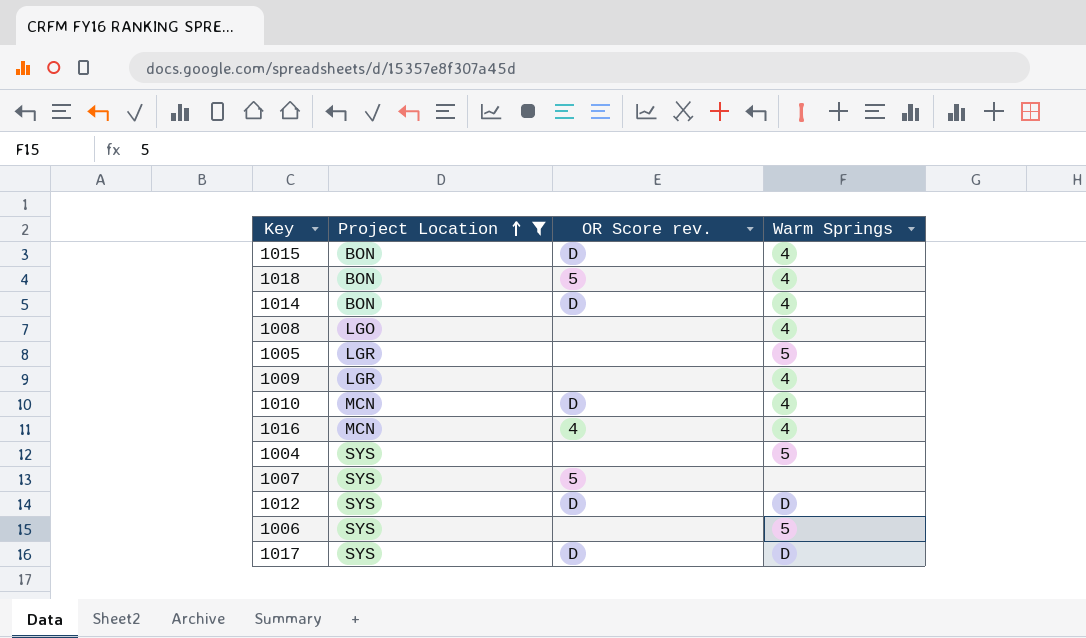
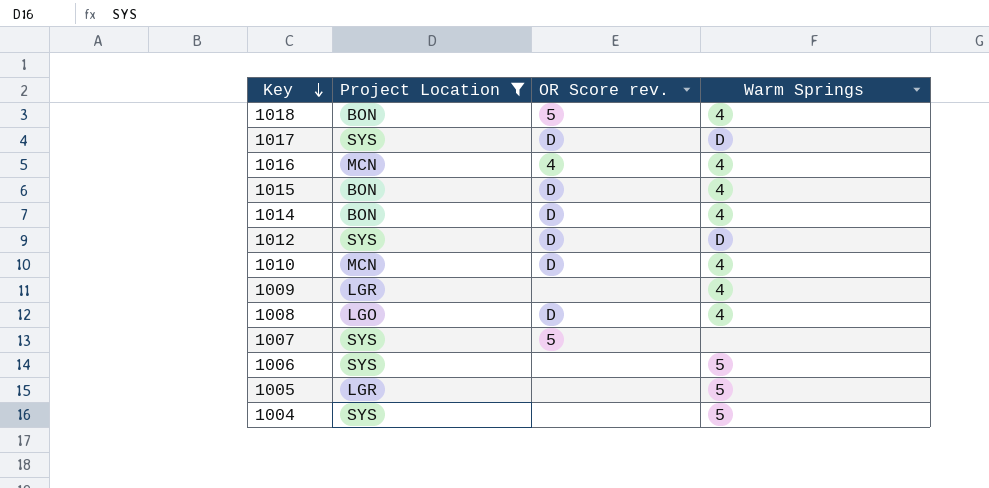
row order: Project Location ascending -> Key descending
1008 | OR Score rev.: none -> D

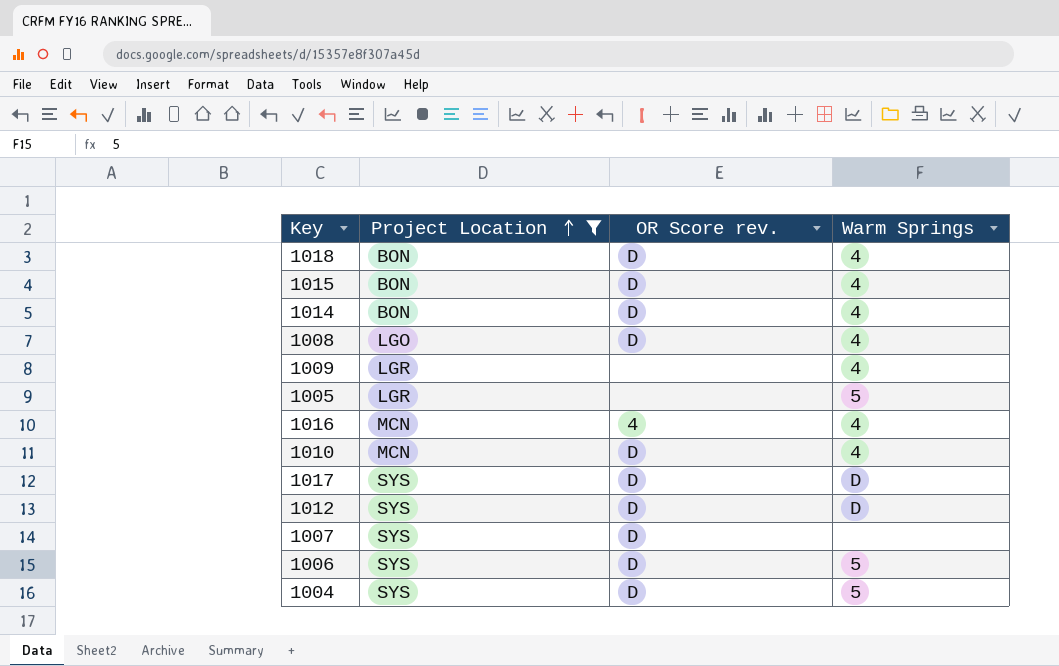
row order: Key descending -> Project Location ascending
1018 | OR Score rev.: 5 -> D
1007 | OR Score rev.: 5 -> D
1006 | OR Score rev.: none -> D
1004 | OR Score rev.: none -> D

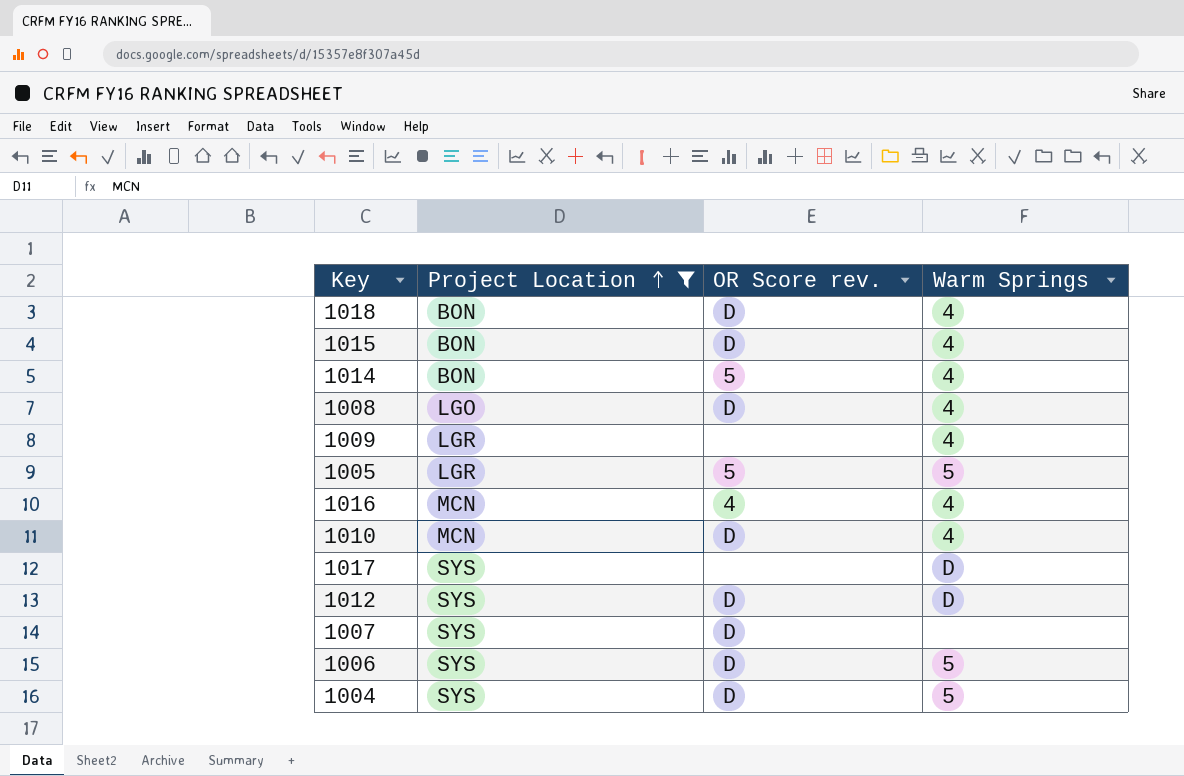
1014 | OR Score rev.: D -> 5
1005 | OR Score rev.: none -> 5
1017 | OR Score rev.: D -> none

